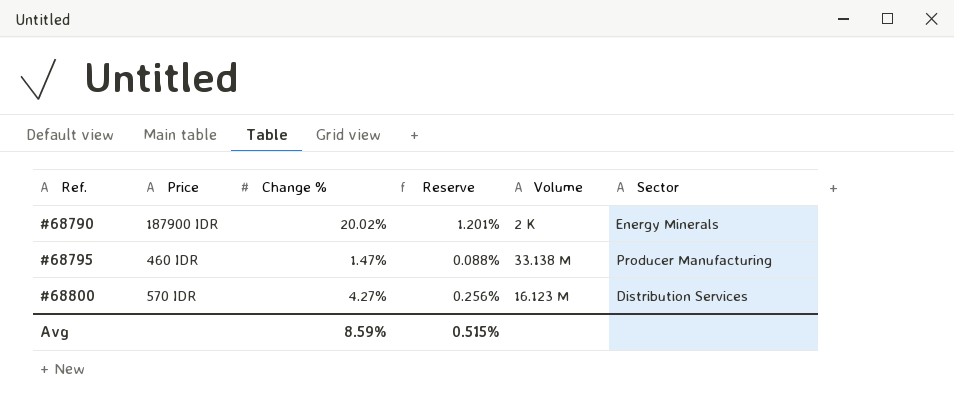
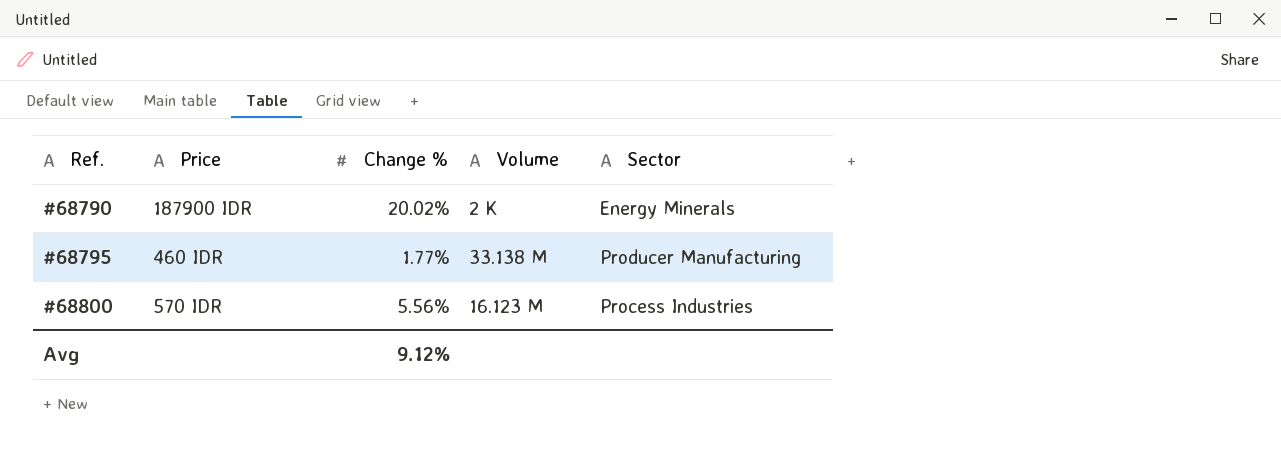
column Reserve | formula: [Change %] * 0.06 -> none
#68795 | Change %: 1.47% -> 1.77%
#68800 | Change %: 4.27% -> 5.56%
#68800 | Sector: Distribution Services -> Process Industries
Avg | Change %: 8.59% -> 9.12%

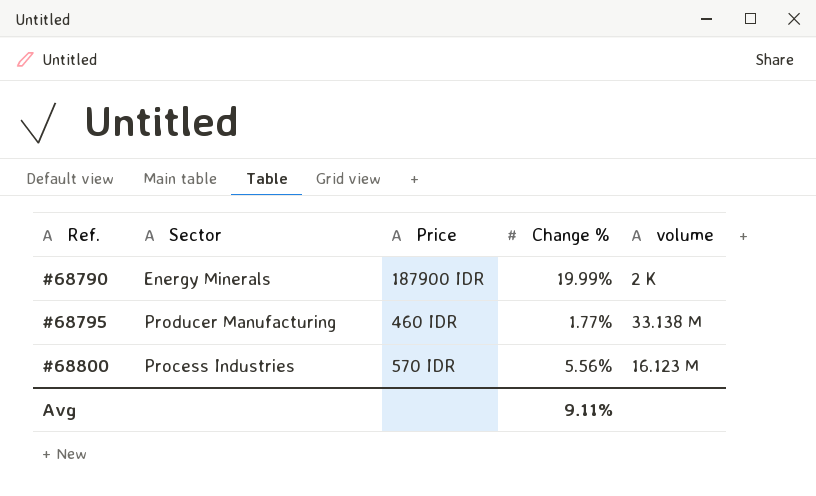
column Sector | position: 5 -> 2
column name: Volume -> volume
#68790 | Change %: 20.02% -> 19.99%
Avg | Change %: 9.12% -> 9.11%

